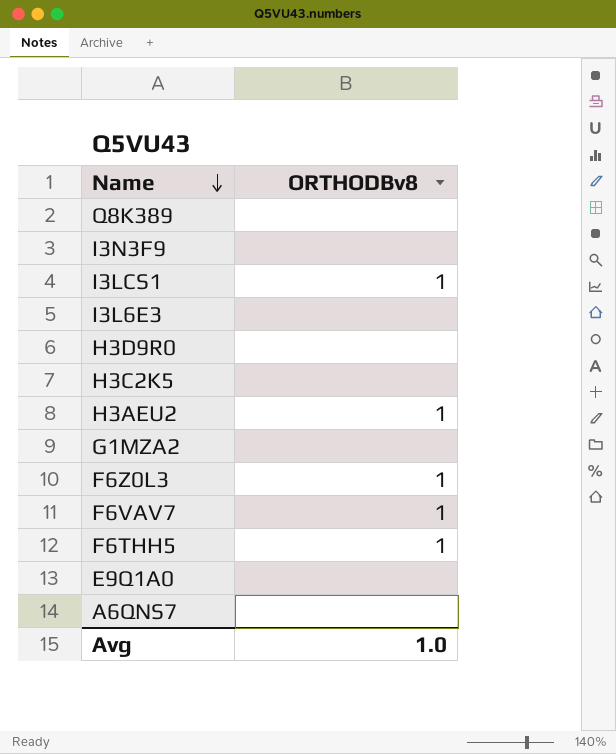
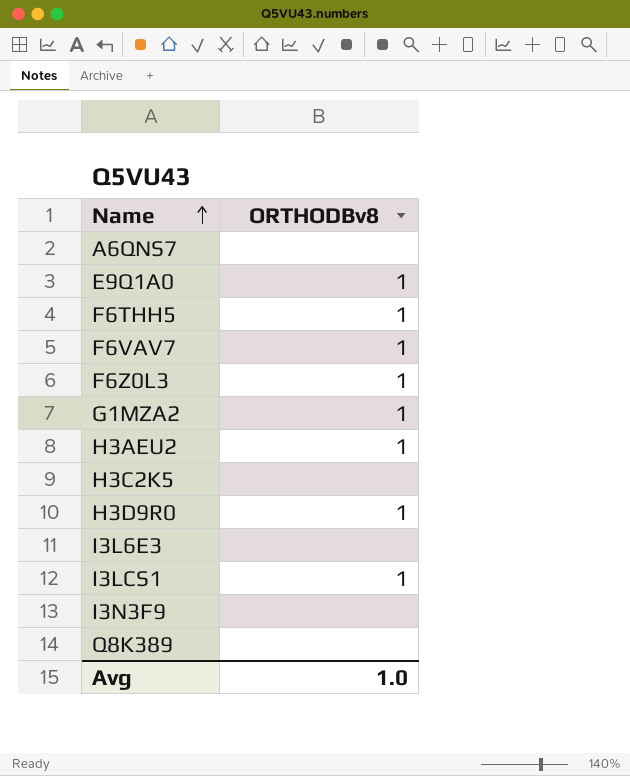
row order: Name descending -> Name ascending
E9Q1A0 | ORTHODBv8: none -> 1
G1MZA2 | ORTHODBv8: none -> 1
H3D9R0 | ORTHODBv8: none -> 1

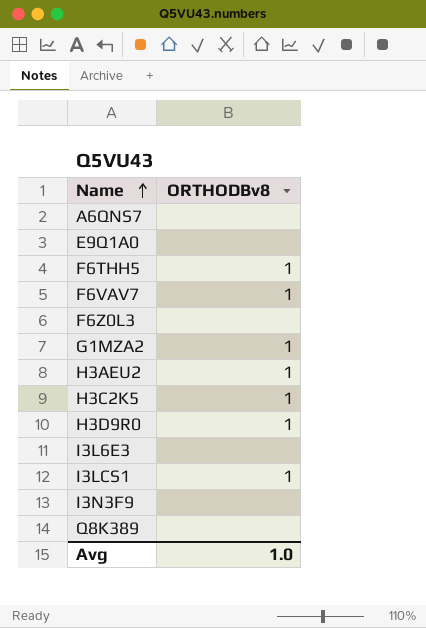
E9Q1A0 | ORTHODBv8: 1 -> none
F6Z0L3 | ORTHODBv8: 1 -> none
H3C2K5 | ORTHODBv8: none -> 1

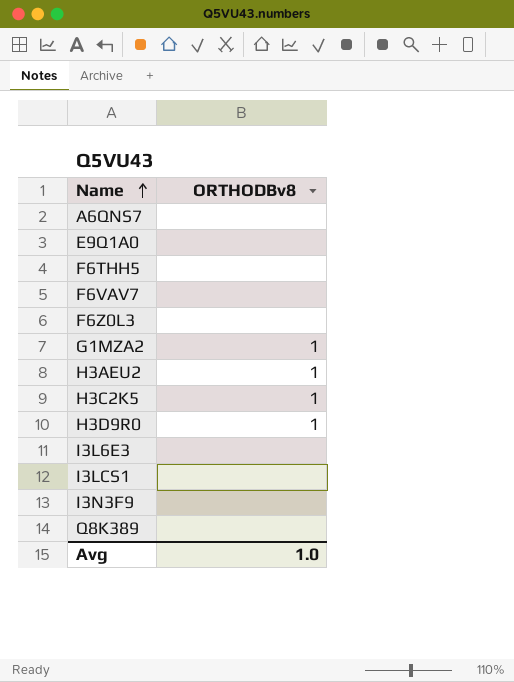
F6THH5 | ORTHODBv8: 1 -> none
F6VAV7 | ORTHODBv8: 1 -> none
I3LCS1 | ORTHODBv8: 1 -> none

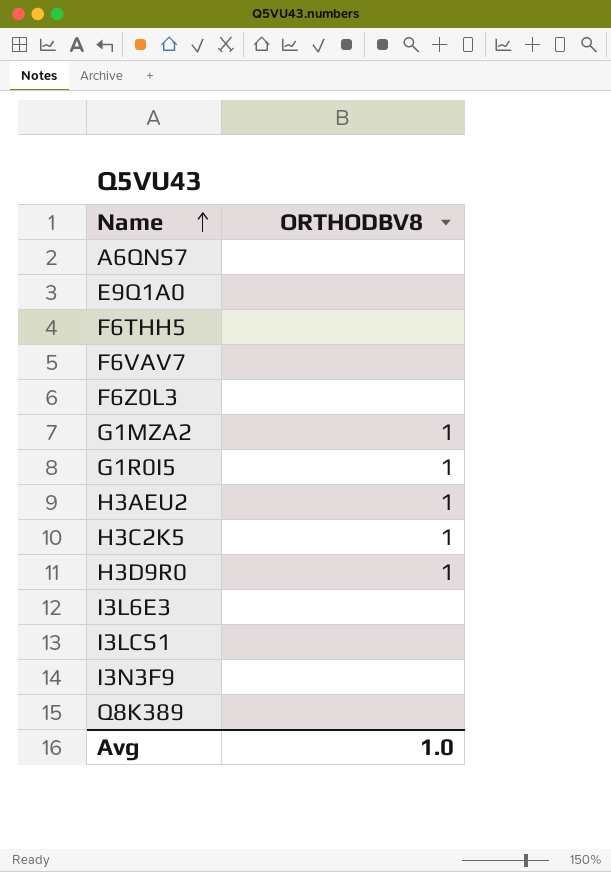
column name: ORTHODBv8 -> ORTHODBV8
row G1R0I5: none -> 1

